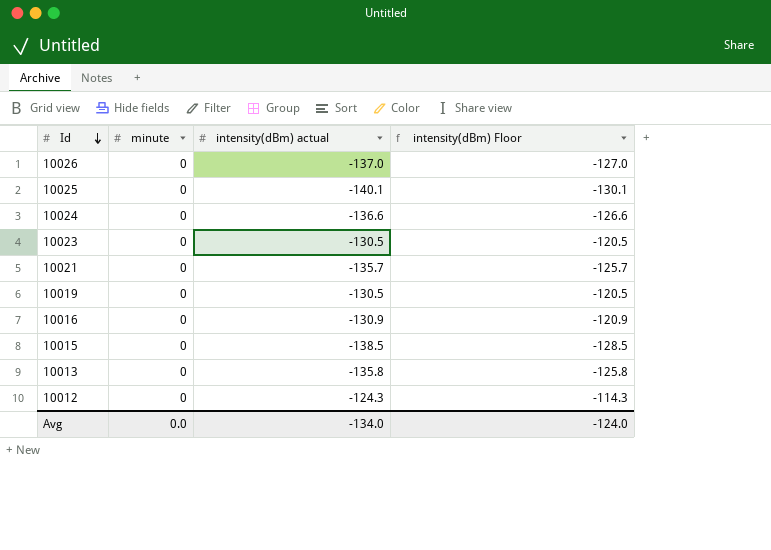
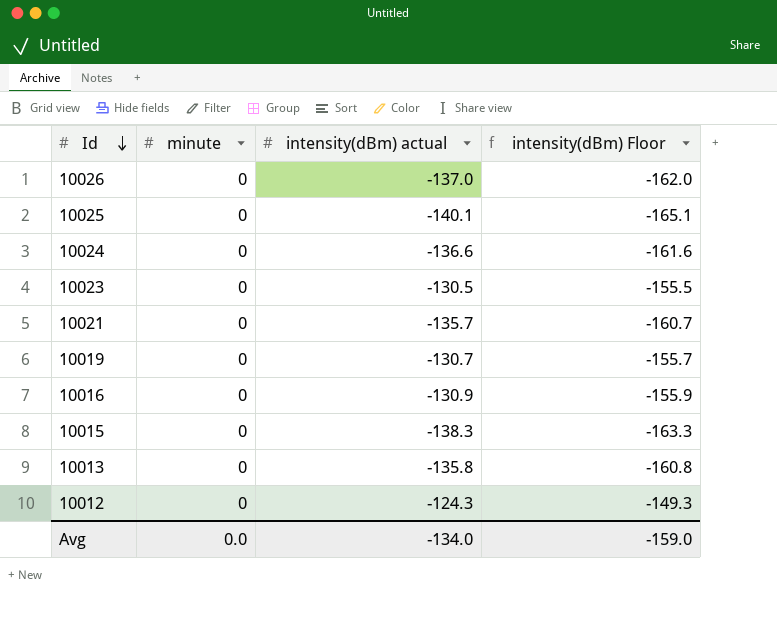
column intensity(dBm) Floor | formula: [intensity(dBm) actual] + 10 -> [intensity(dBm) actual] - 25
10019 | intensity(dBm) actual: -130.5 -> -130.7
10015 | intensity(dBm) actual: -138.5 -> -138.3
Avg | intensity(dBm) Floor: -124.0 -> -159.0

